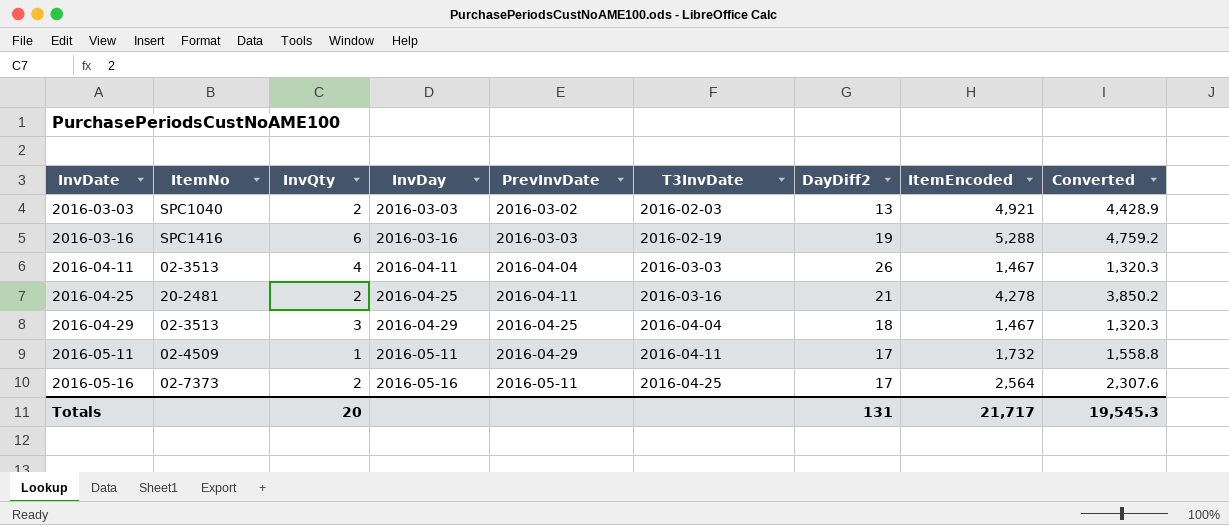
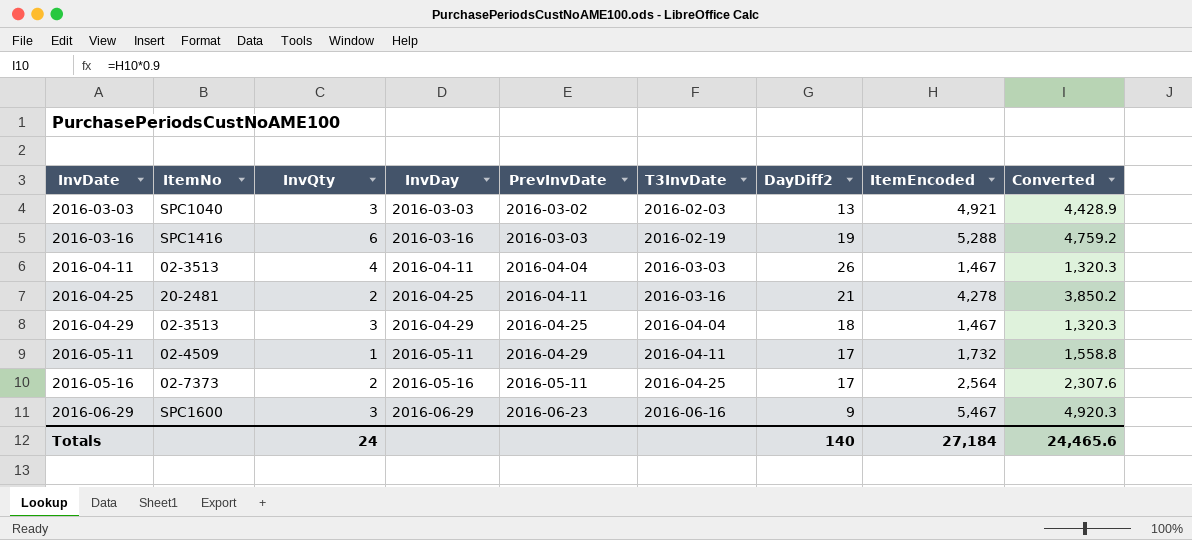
2016-03-03 | InvQty: 2 -> 3
row 2016-06-29: none -> SPC1600 | 3 | 2016-06-29 | 2016-06-23 | 2016-06-16 | 9 | 5,467 | 4,920.3
Totals | InvQty: 20 -> 24
Totals | DayDiff2: 131 -> 140
Totals | ItemEncoded: 21,717 -> 27,184
Totals | Converted: 19,545.3 -> 24,465.6

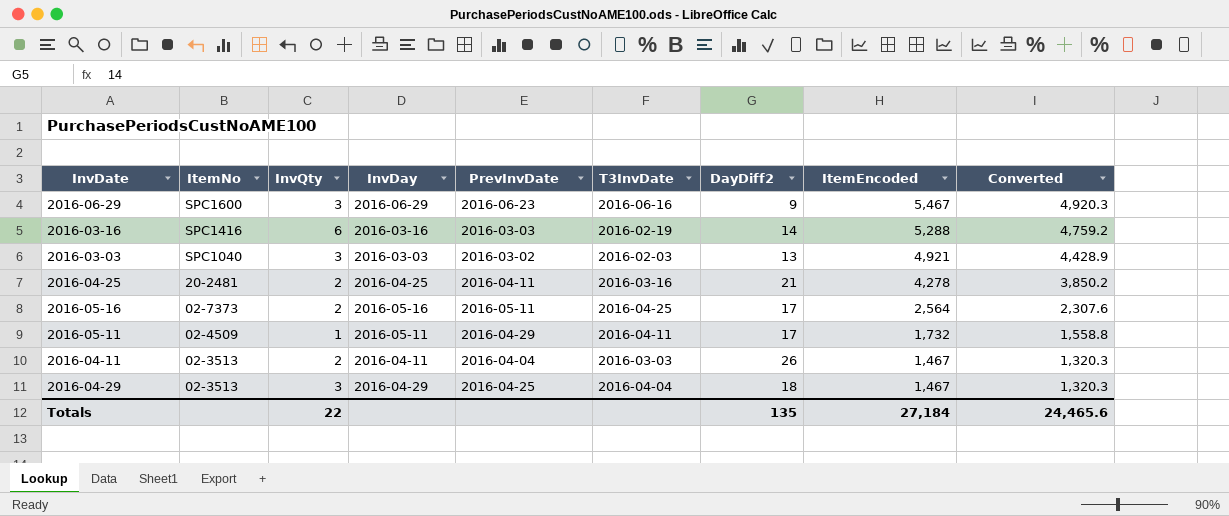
row order: InvDate ascending -> ItemNo descending
2016-03-16 | DayDiff2: 19 -> 14
2016-04-11 | InvQty: 4 -> 2
Totals | InvQty: 24 -> 22
Totals | DayDiff2: 140 -> 135

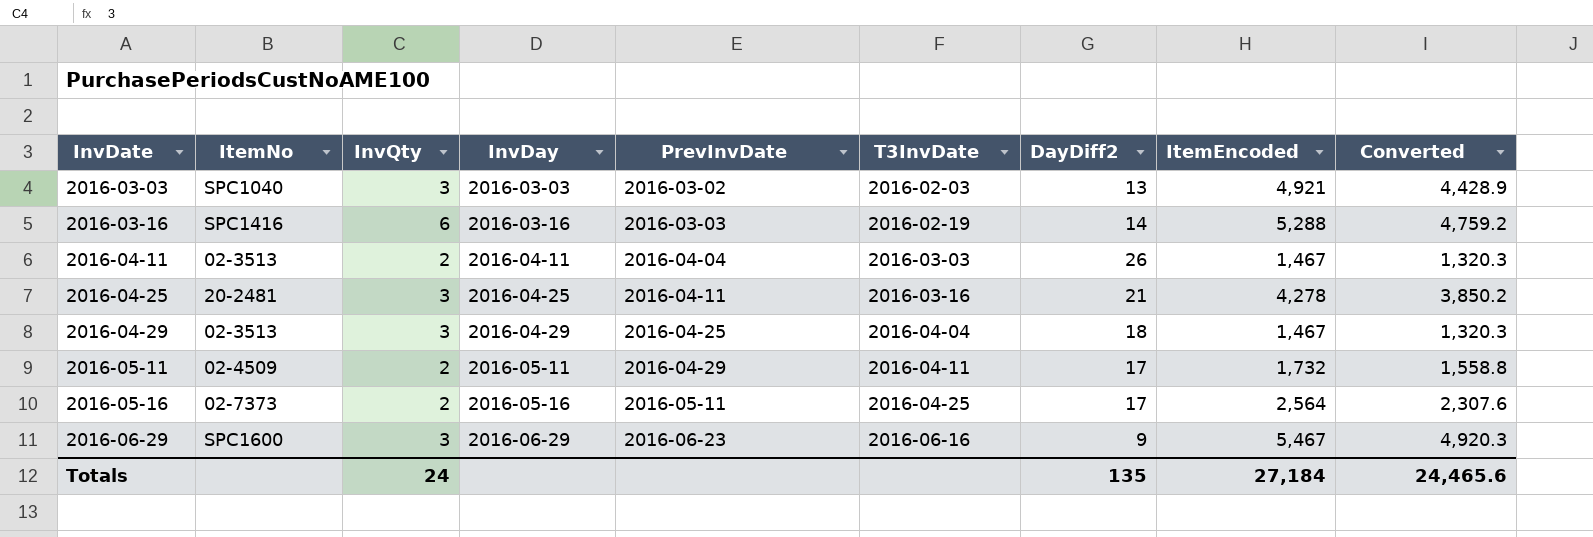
row order: ItemNo descending -> InvDate ascending
2016-04-25 | InvQty: 2 -> 3
2016-05-11 | InvQty: 1 -> 2
Totals | InvQty: 22 -> 24

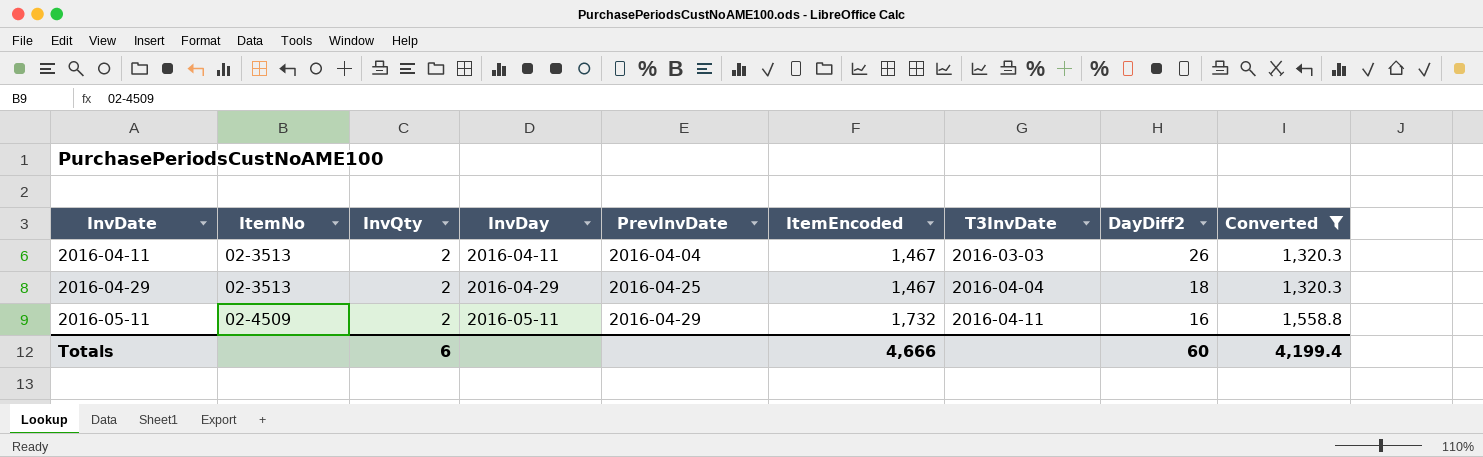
filter: none -> Converted <= 1,558.8
column ItemEncoded | position: 8 -> 6
2016-04-29 | InvQty: 3 -> 2
2016-05-11 | DayDiff2: 17 -> 16
Totals | InvQty: 24 -> 6
Totals | ItemEncoded: 27,184 -> 4,666
Totals | DayDiff2: 135 -> 60
Totals | Converted: 24,465.6 -> 4,199.4

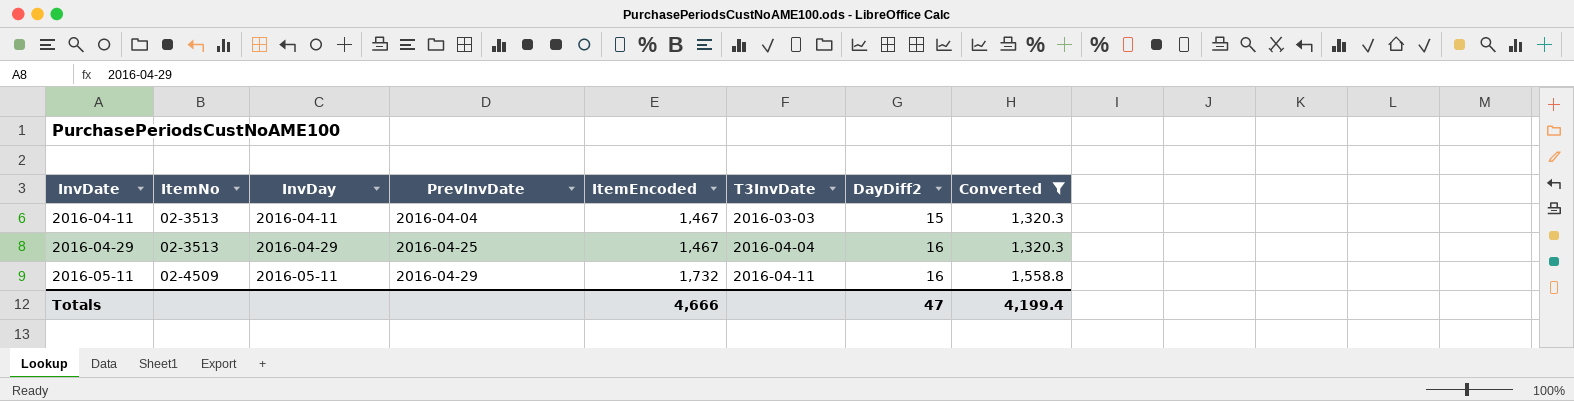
column InvQty | position: 3 -> none
2016-04-11 | DayDiff2: 26 -> 15
2016-04-29 | DayDiff2: 18 -> 16
Totals | DayDiff2: 60 -> 47

